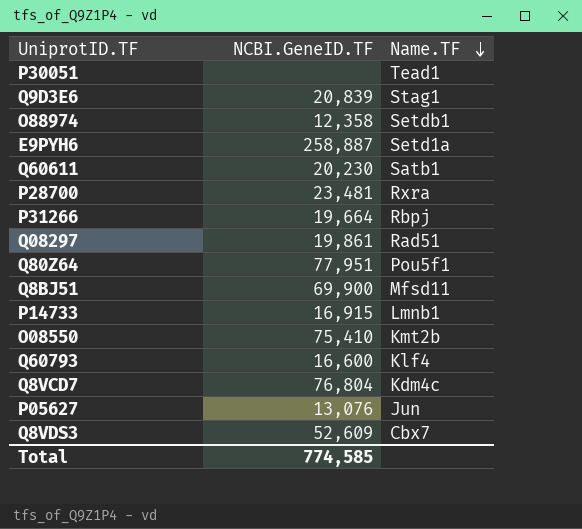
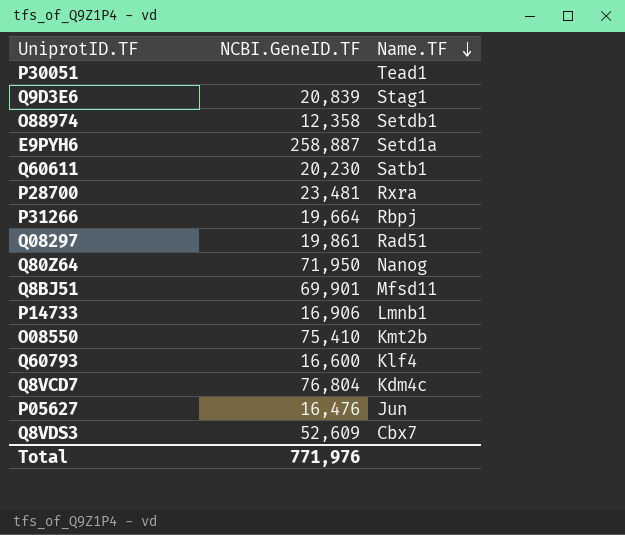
Q80Z64 | NCBI.GeneID.TF: 77,951 -> 71,950
Q80Z64 | Name.TF: Pou5f1 -> Nanog
Q8BJ51 | NCBI.GeneID.TF: 69,900 -> 69,901
P14733 | NCBI.GeneID.TF: 16,915 -> 16,906
P05627 | NCBI.GeneID.TF: 13,076 -> 16,476
Total | NCBI.GeneID.TF: 774,585 -> 771,976

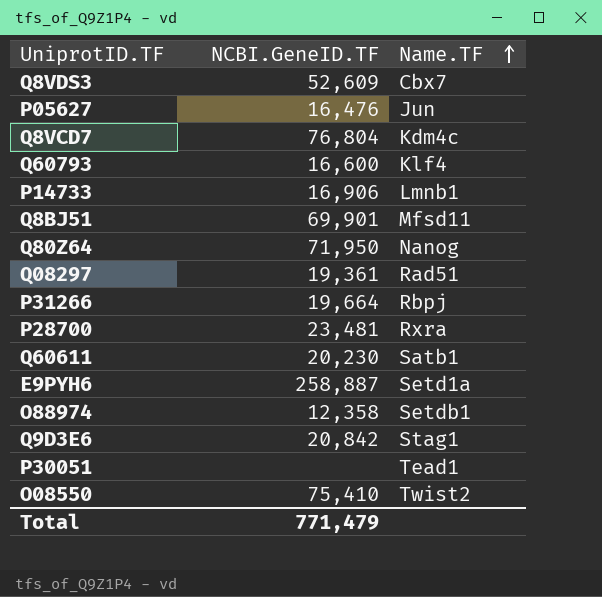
row order: Name.TF descending -> Name.TF ascending
Q08297 | NCBI.GeneID.TF: 19,861 -> 19,361
Q9D3E6 | NCBI.GeneID.TF: 20,839 -> 20,842
O08550 | Name.TF: Kmt2b -> Twist2
Total | NCBI.GeneID.TF: 771,976 -> 771,479

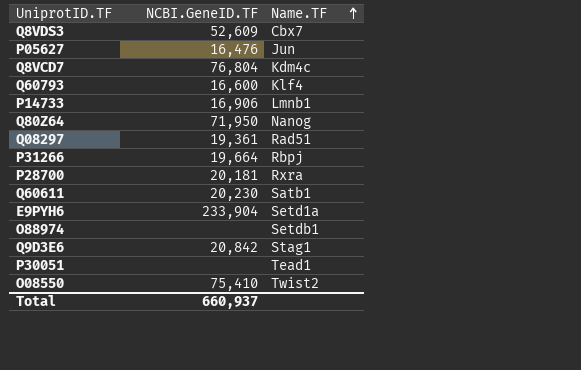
row Q8BJ51: 69,901 | Mfsd11 -> none
P28700 | NCBI.GeneID.TF: 23,481 -> 20,181
E9PYH6 | NCBI.GeneID.TF: 258,887 -> 233,904
O88974 | NCBI.GeneID.TF: 12,358 -> none
Total | NCBI.GeneID.TF: 771,479 -> 660,937

